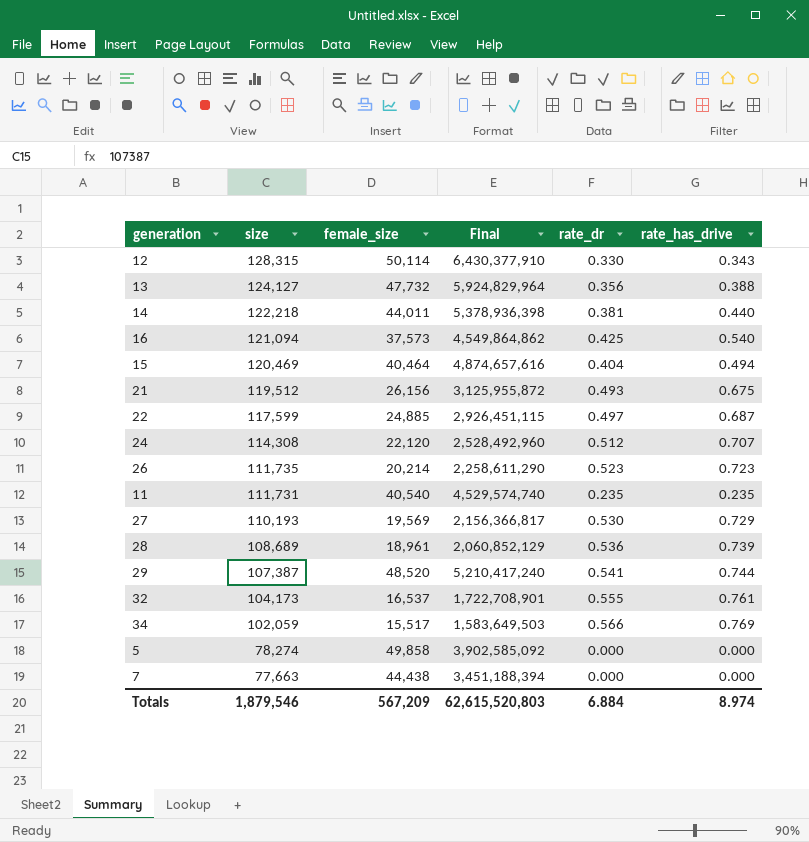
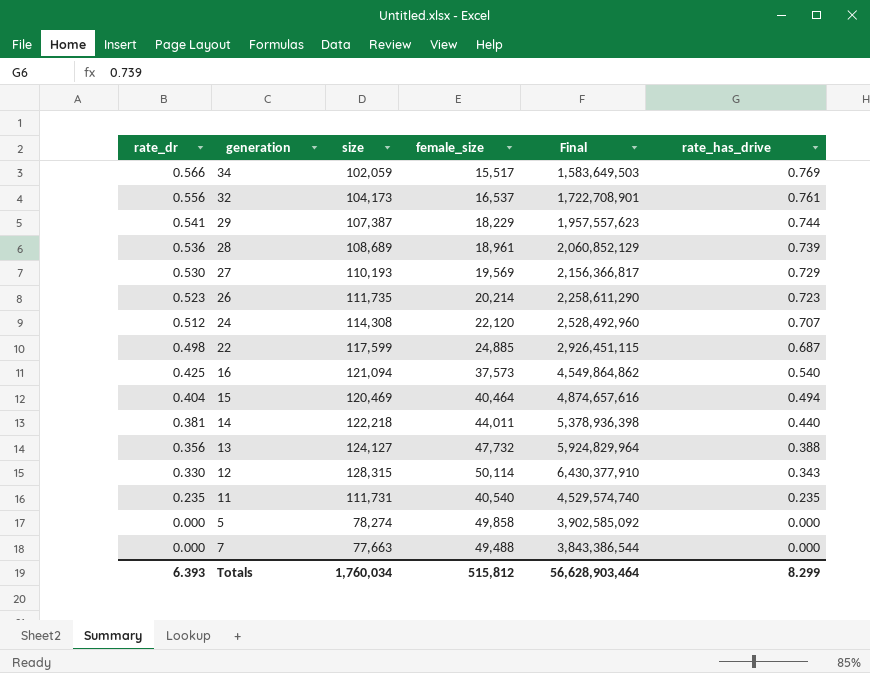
row order: size descending -> rate_dr descending
column rate_dr | position: 5 -> 1
row 21: 119,512 | 26,156 | 3,125,955,872 | 0.493 | 0.675 -> none
32 | rate_dr: 0.555 -> 0.556
29 | female_size: 48,520 -> 18,229
29 | Final: 5,210,417,240 -> 1,957,557,623
22 | rate_dr: 0.497 -> 0.498
7 | female_size: 44,438 -> 49,488
7 | Final: 3,451,188,394 -> 3,843,386,544
Totals | rate_dr: 6.884 -> 6.393
Totals | size: 1,879,546 -> 1,760,034
Totals | female_size: 567,209 -> 515,812
Totals | Final: 62,615,520,803 -> 56,628,903,464
Totals | rate_has_drive: 8.974 -> 8.299

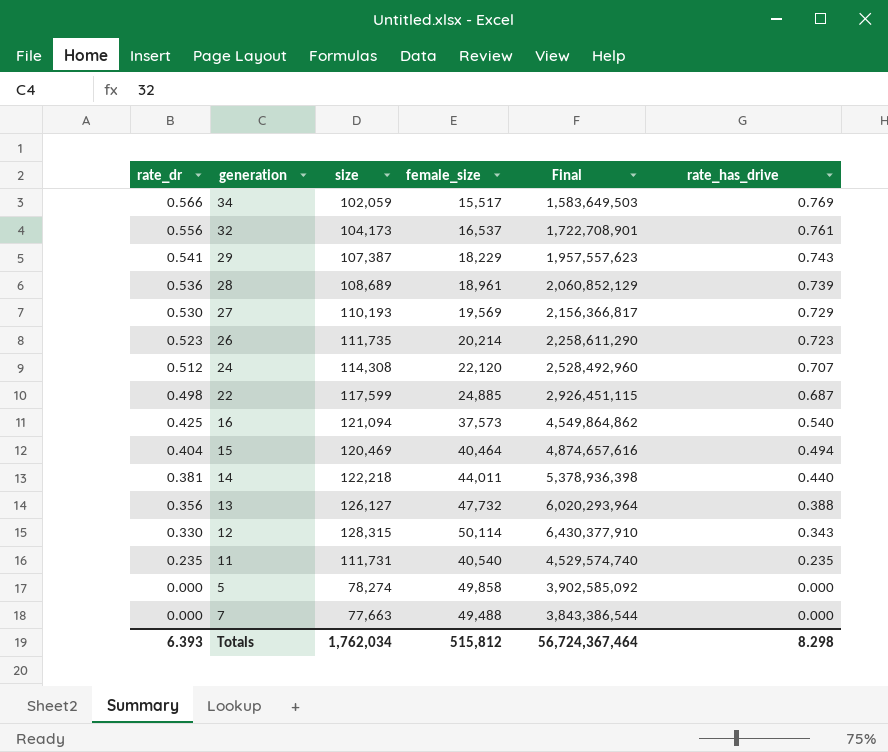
29 | rate_has_drive: 0.744 -> 0.743
13 | size: 124,127 -> 126,127
13 | Final: 5,924,829,964 -> 6,020,293,964
Totals | size: 1,760,034 -> 1,762,034
Totals | Final: 56,628,903,464 -> 56,724,367,464
Totals | rate_has_drive: 8.299 -> 8.298

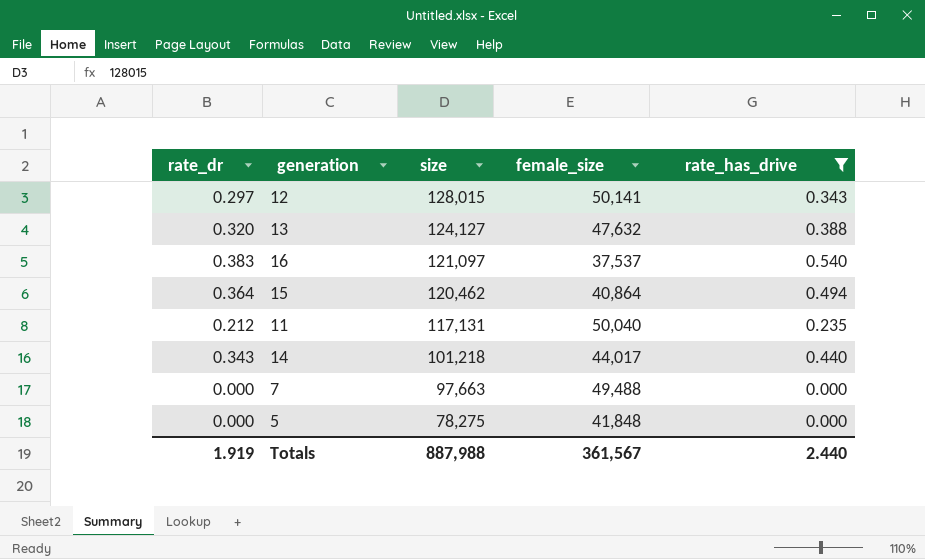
filter: none -> rate_has_drive <= 0.540
row order: rate_dr descending -> size descending
column Final | formula: [size] * [female_size] -> none
12 | rate_dr: 0.330 -> 0.297
12 | size: 128,315 -> 128,015
12 | female_size: 50,114 -> 50,141
13 | rate_dr: 0.356 -> 0.320
13 | size: 126,127 -> 124,127
13 | female_size: 47,732 -> 47,632
16 | rate_dr: 0.425 -> 0.383
16 | size: 121,094 -> 121,097
16 | female_size: 37,573 -> 37,537
15 | rate_dr: 0.404 -> 0.364
15 | size: 120,469 -> 120,462
15 | female_size: 40,464 -> 40,864
11 | rate_dr: 0.235 -> 0.212
11 | size: 111,731 -> 117,131
11 | female_size: 40,540 -> 50,040
14 | rate_dr: 0.381 -> 0.343
14 | size: 122,218 -> 101,218
14 | female_size: 44,011 -> 44,017
7 | size: 77,663 -> 97,663
5 | size: 78,274 -> 78,275
5 | female_size: 49,858 -> 41,848
Totals | rate_dr: 6.393 -> 1.919
Totals | size: 1,762,034 -> 887,988
Totals | female_size: 515,812 -> 361,567
Totals | rate_has_drive: 8.298 -> 2.440

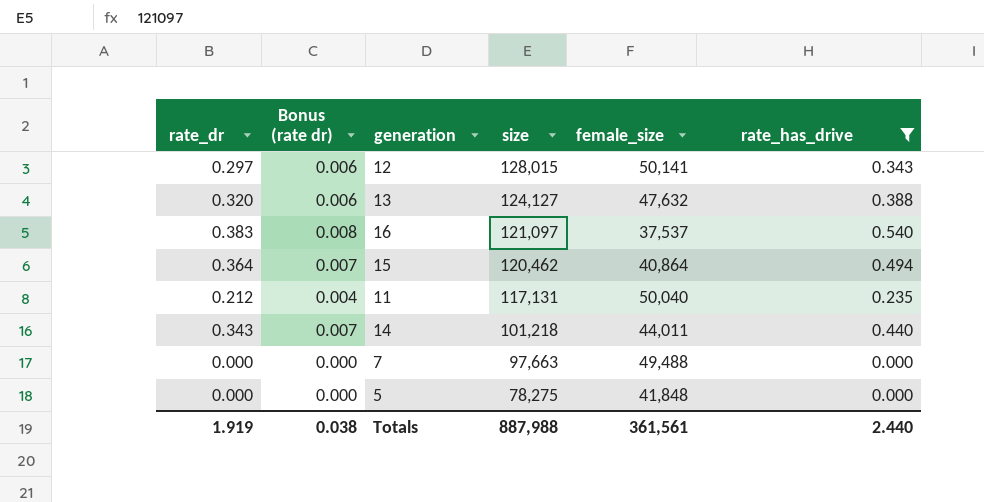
column Bonus (rate dr) | formula: none -> [rate_dr] * 0.02
14 | female_size: 44,017 -> 44,011
Totals | female_size: 361,567 -> 361,561

